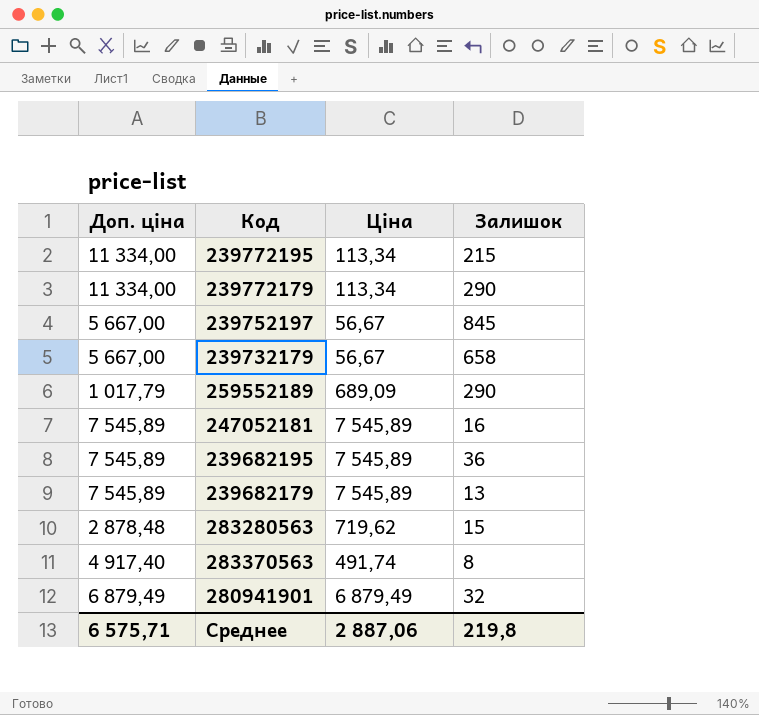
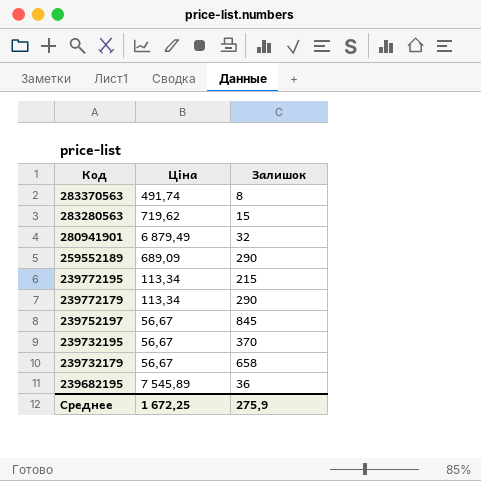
row order: none -> Код descending
column Доп. ціна | position: 1 -> none
row 247052181: 7 545,89 | 7 545,89 | 16 -> none
row 239682179: 7 545,89 | 7 545,89 | 13 -> none
row 239732195: none -> 56,67 | 370
Среднее | Ціна: 2 887,06 -> 1 672,25
Среднее | Залишок: 219,8 -> 275,9

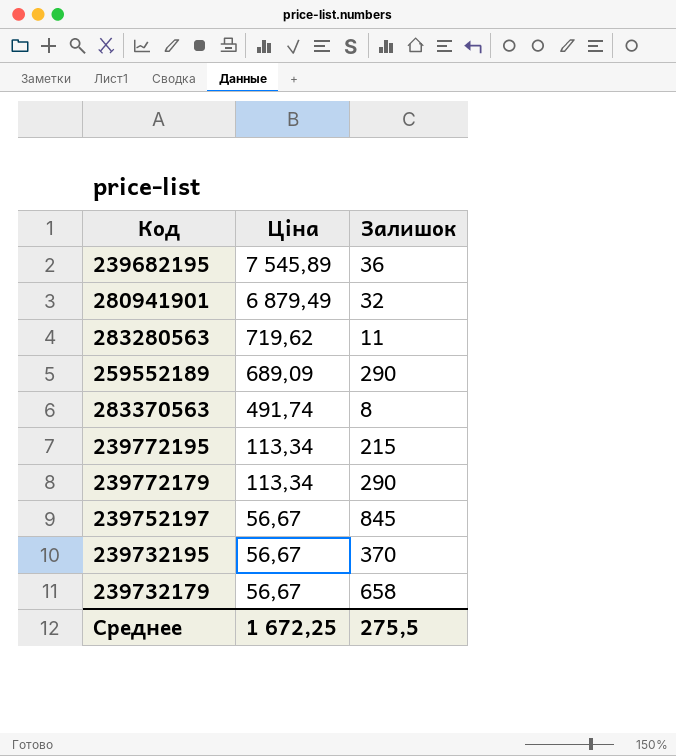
row order: Код descending -> Ціна descending
283280563 | Залишок: 15 -> 11
Среднее | Залишок: 275,9 -> 275,5

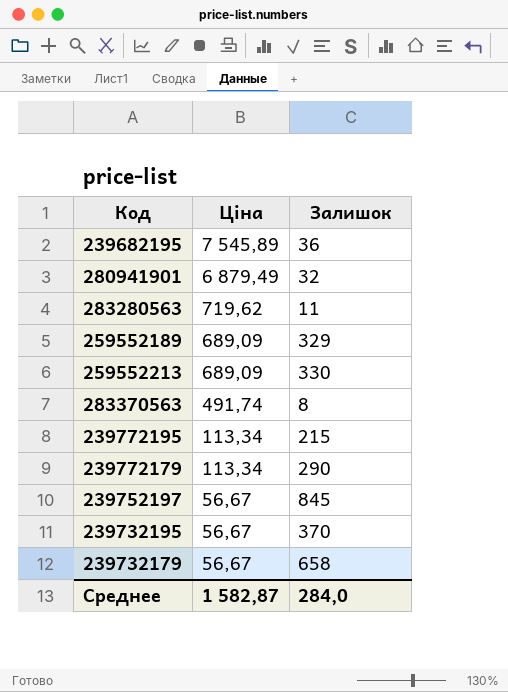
259552189 | Залишок: 290 -> 329
row 259552213: none -> 689,09 | 330
Среднее | Ціна: 1 672,25 -> 1 582,87
Среднее | Залишок: 275,5 -> 284,0

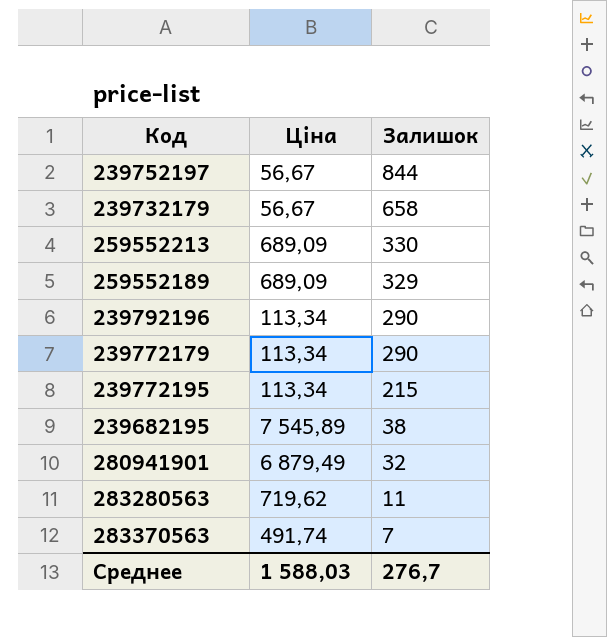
row order: Ціна descending -> Залишок descending
row 239732195: 56,67 | 370 -> none
239752197 | Залишок: 845 -> 844
row 239792196: none -> 113,34 | 290
239682195 | Залишок: 36 -> 38
283370563 | Залишок: 8 -> 7
Среднее | Ціна: 1 582,87 -> 1 588,03
Среднее | Залишок: 284,0 -> 276,7

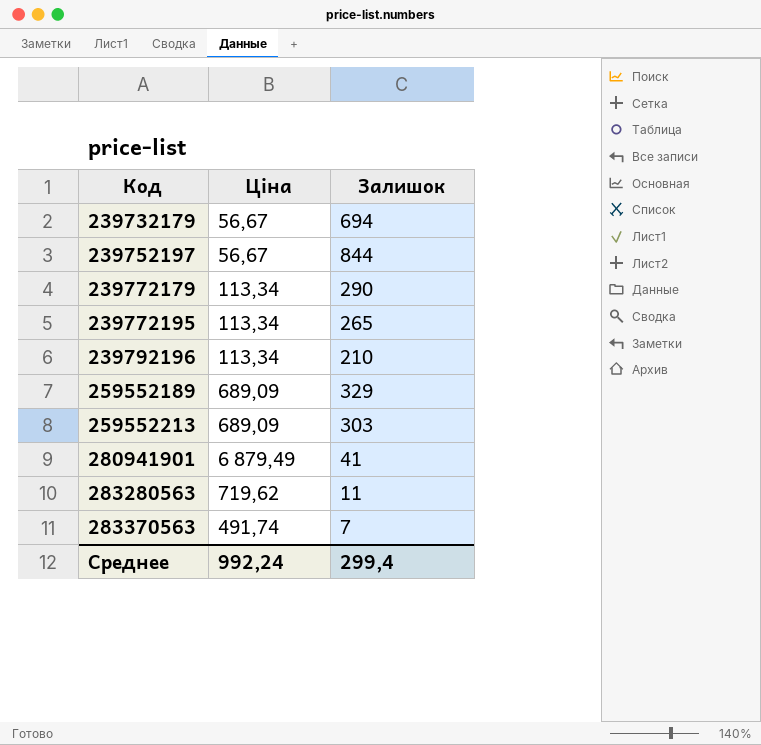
row order: Залишок descending -> Код ascending
row 239682195: 7 545,89 | 38 -> none
239732179 | Залишок: 658 -> 694
239772195 | Залишок: 215 -> 265
239792196 | Залишок: 290 -> 210
259552213 | Залишок: 330 -> 303
280941901 | Залишок: 32 -> 41
Среднее | Ціна: 1 588,03 -> 992,24
Среднее | Залишок: 276,7 -> 299,4

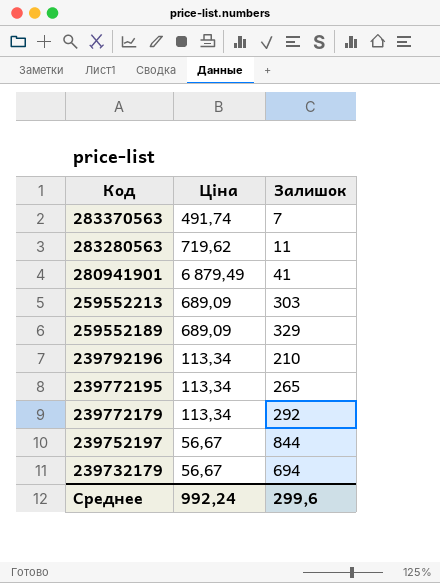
row order: Код ascending -> Код descending
239772179 | Залишок: 290 -> 292
Среднее | Залишок: 299,4 -> 299,6

